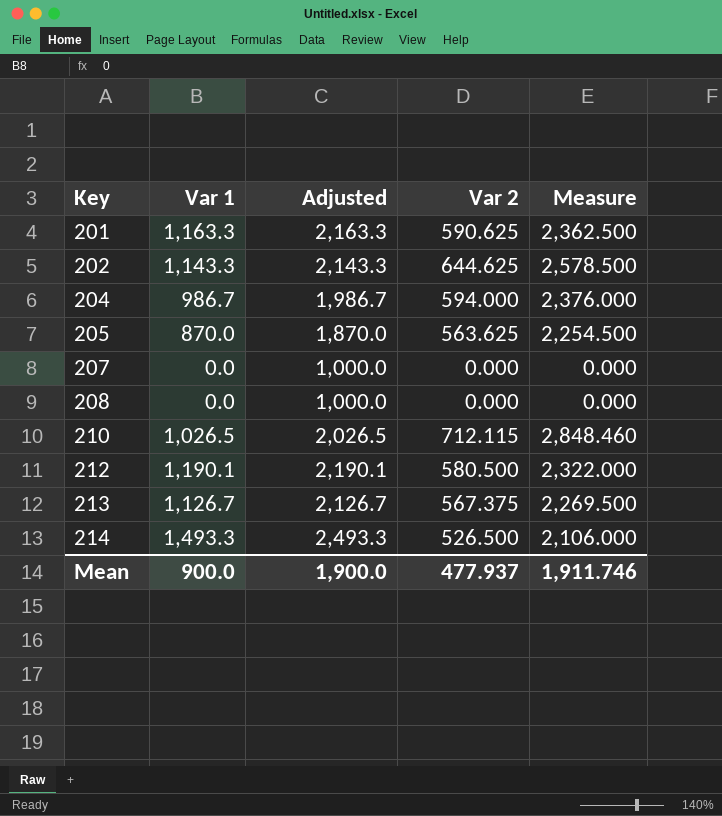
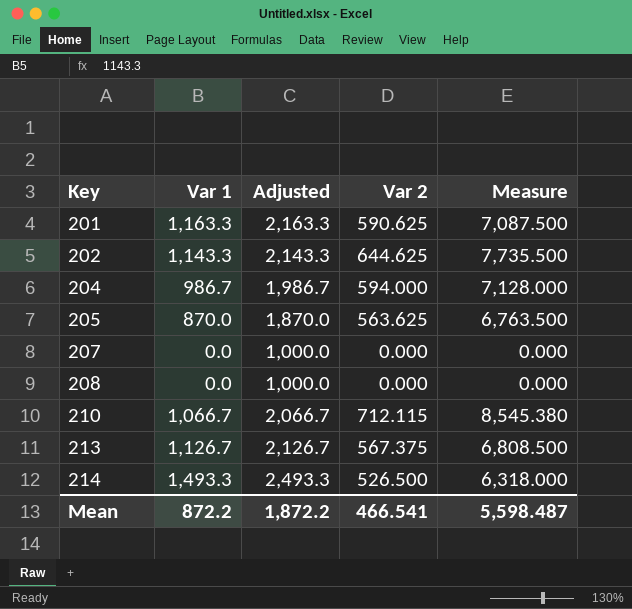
column Measure | formula: [Var 2] * 4 -> [Var 2] * 12
row 212: 1,190.1 | 2,190.1 | 580.500 | 2,322.000 -> none
210 | Var 1: 1,026.5 -> 1,066.7
210 | Adjusted: 2,026.5 -> 2,066.7
Mean | Var 1: 900.0 -> 872.2
Mean | Adjusted: 1,900.0 -> 1,872.2
Mean | Var 2: 477.937 -> 466.541
Mean | Measure: 1,911.746 -> 5,598.487

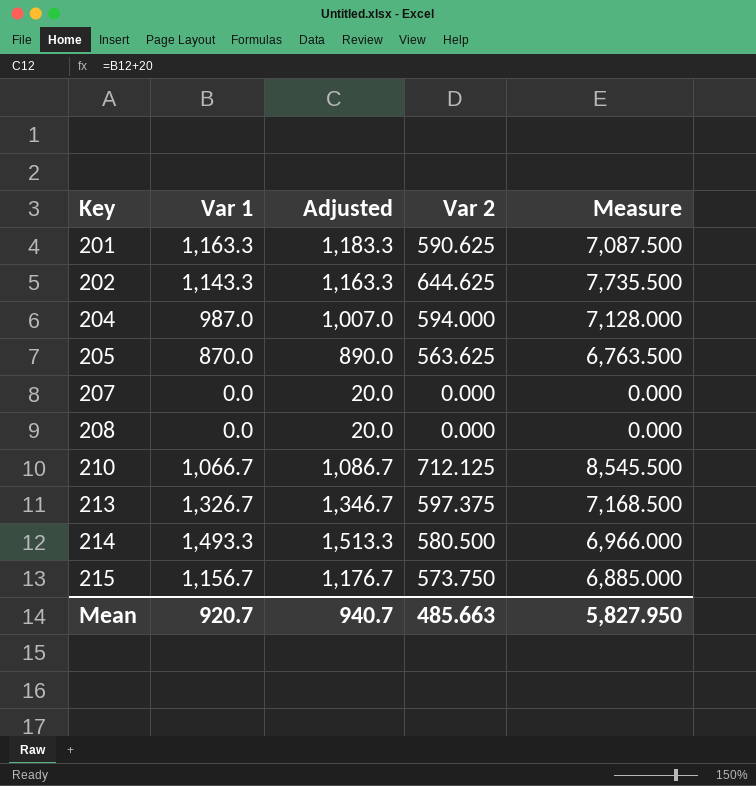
column Adjusted | formula: [Var 1] + 1000 -> [Var 1] + 20
204 | Var 1: 986.7 -> 987.0
210 | Var 2: 712.115 -> 712.125
210 | Measure: 8,545.380 -> 8,545.500
213 | Var 1: 1,126.7 -> 1,326.7
213 | Var 2: 567.375 -> 597.375
213 | Measure: 6,808.500 -> 7,168.500
214 | Var 2: 526.500 -> 580.500
214 | Measure: 6,318.000 -> 6,966.000
row 215: none -> 1,156.7 | 1,176.7 | 573.750 | 6,885.000
Mean | Var 1: 872.2 -> 920.7
Mean | Adjusted: 1,872.2 -> 940.7
Mean | Var 2: 466.541 -> 485.663
Mean | Measure: 5,598.487 -> 5,827.950

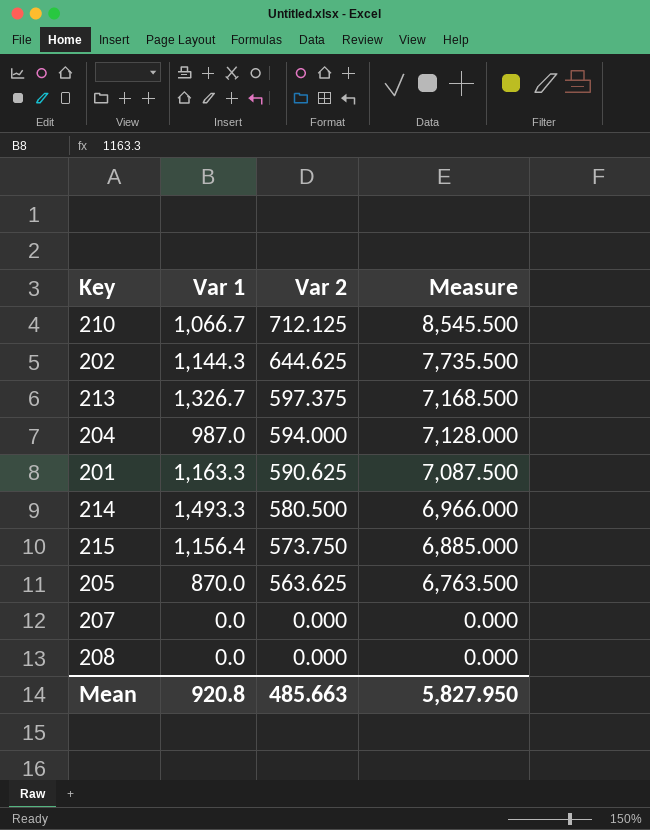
row order: Key ascending -> Var 2 descending
column Adjusted | formula: [Var 1] + 20 -> none
202 | Var 1: 1,143.3 -> 1,144.3
215 | Var 1: 1,156.7 -> 1,156.4
Mean | Var 1: 920.7 -> 920.8

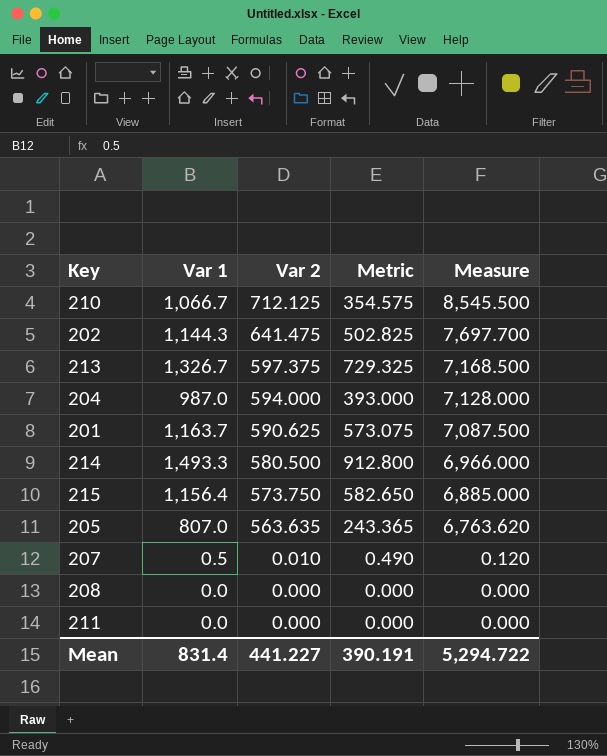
column Metric | formula: none -> [Var 1] - [Var 2]
202 | Var 2: 644.625 -> 641.475
202 | Measure: 7,735.500 -> 7,697.700
201 | Var 1: 1,163.3 -> 1,163.7
205 | Var 1: 870.0 -> 807.0
205 | Var 2: 563.625 -> 563.635
205 | Measure: 6,763.500 -> 6,763.620
207 | Var 1: 0.0 -> 0.5
207 | Var 2: 0.000 -> 0.010
207 | Measure: 0.000 -> 0.120
row 211: none -> 0.0 | 0.000 | 0.000 | 0.000
Mean | Var 1: 920.8 -> 831.4
Mean | Var 2: 485.663 -> 441.227
Mean | Measure: 5,827.950 -> 5,294.722

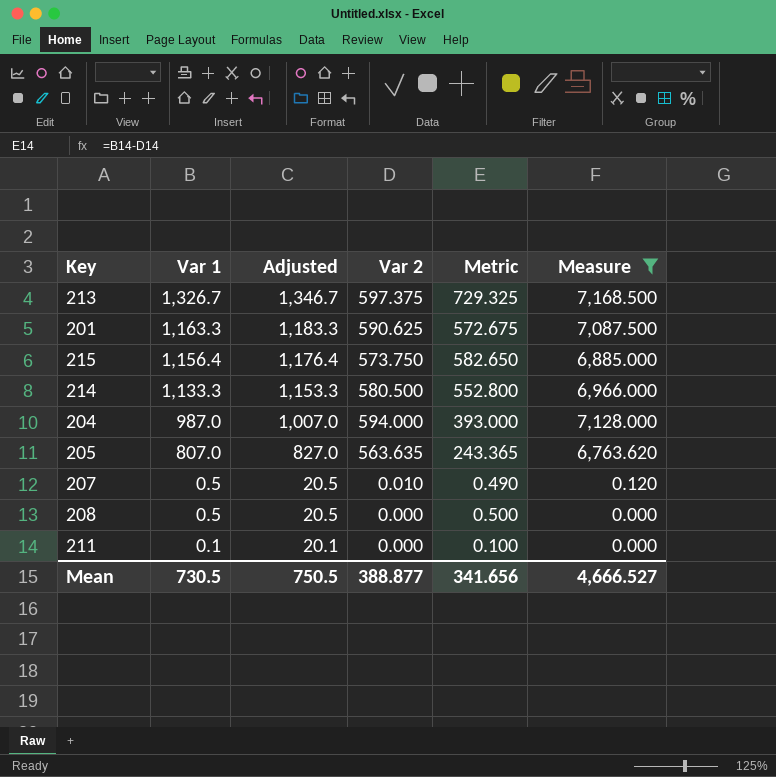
filter: none -> Measure <= 7,168.500
row order: Var 2 descending -> Var 1 descending
column Adjusted | formula: none -> [Var 1] + 20
201 | Var 1: 1,163.7 -> 1,163.3
201 | Metric: 573.075 -> 572.675
214 | Var 1: 1,493.3 -> 1,133.3
214 | Metric: 912.800 -> 552.800
208 | Var 1: 0.0 -> 0.5
208 | Metric: 0.000 -> 0.500
211 | Var 1: 0.0 -> 0.1
211 | Metric: 0.000 -> 0.100
Mean | Var 1: 831.4 -> 730.5
Mean | Var 2: 441.227 -> 388.877
Mean | Metric: 390.191 -> 341.656
Mean | Measure: 5,294.722 -> 4,666.527

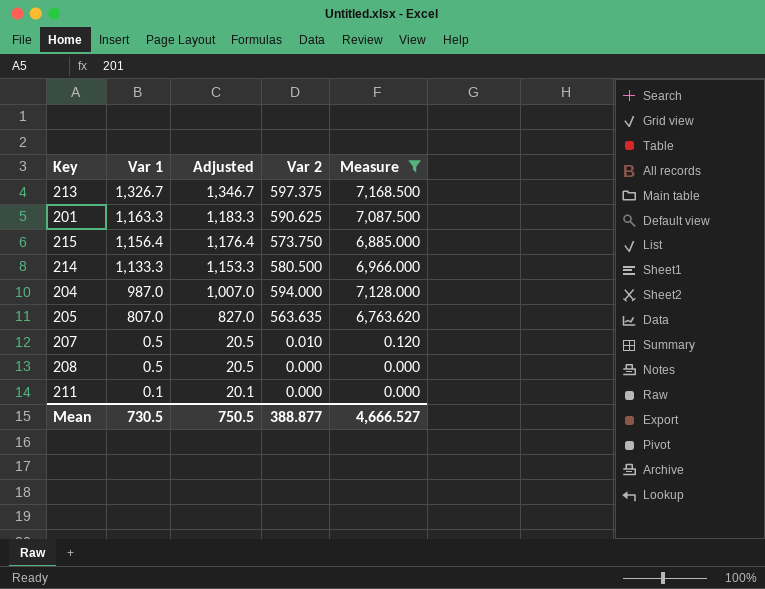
column Metric | formula: [Var 1] - [Var 2] -> none

